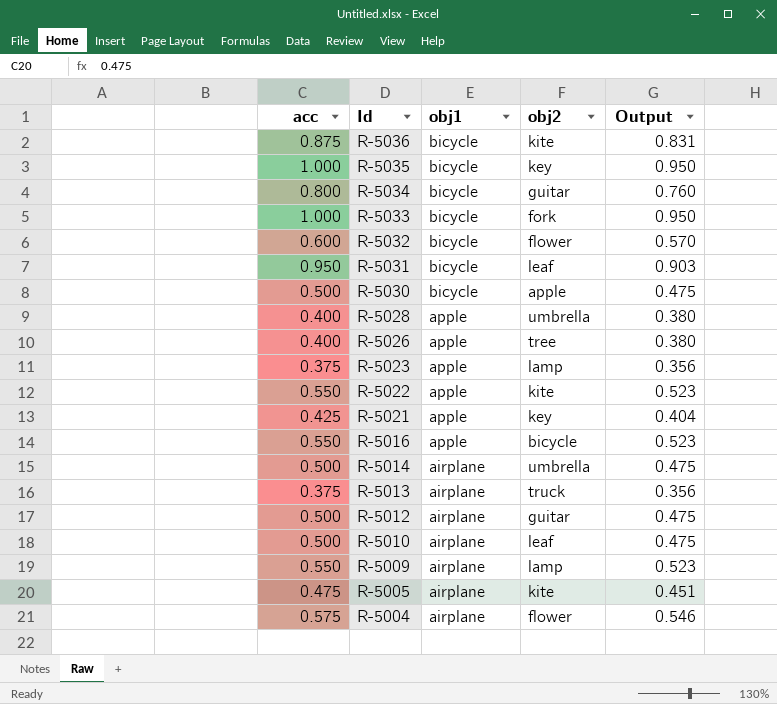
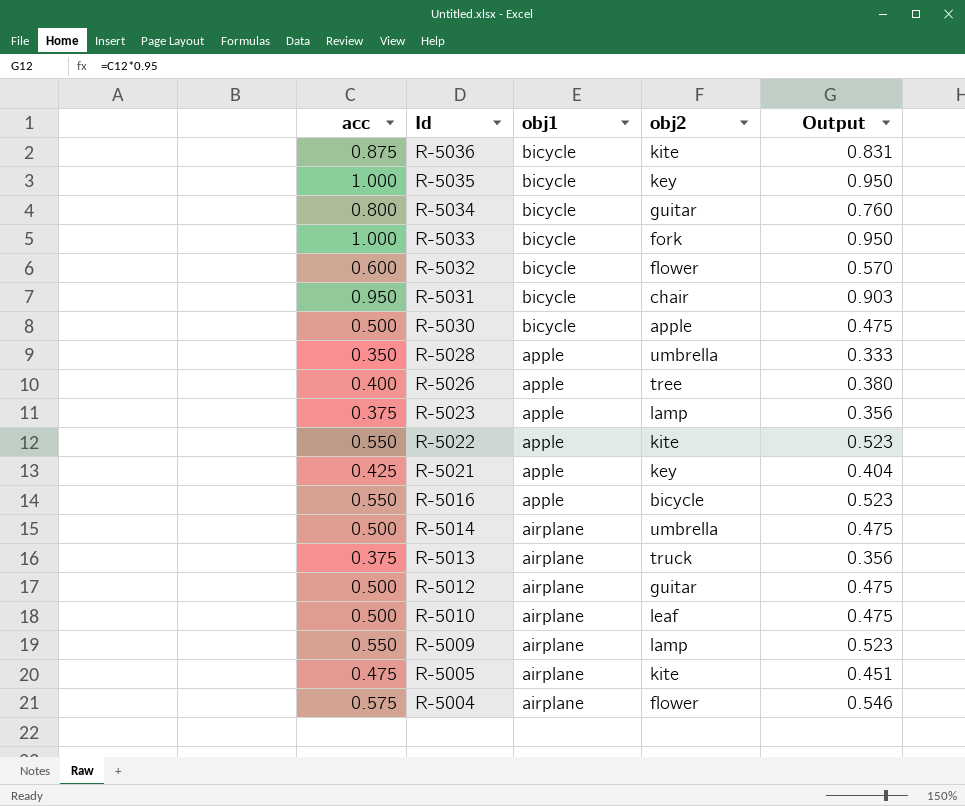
R-5031 | obj2: leaf -> chair
R-5028 | acc: 0.400 -> 0.350
R-5028 | Output: 0.380 -> 0.333

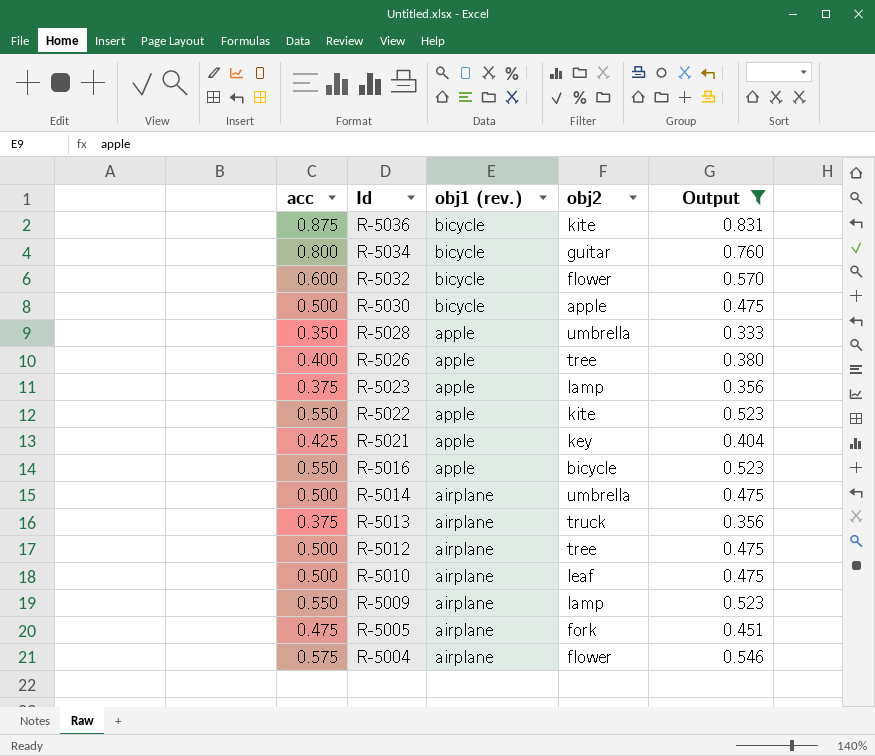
filter: none -> Output <= 0.831
column name: obj1 -> obj1 (rev.)
R-5012 | obj2: guitar -> tree
R-5005 | obj2: kite -> fork

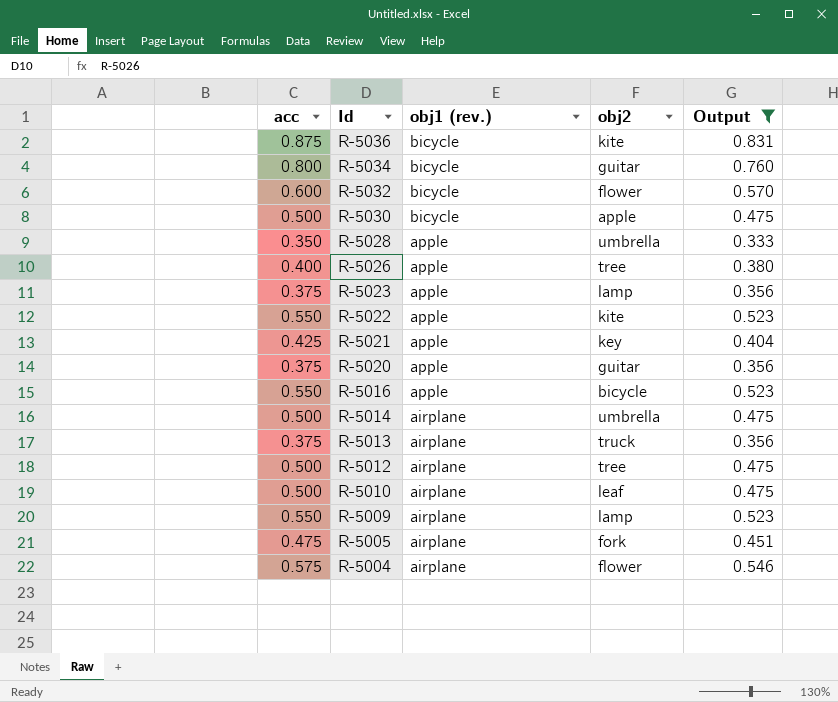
row R-5020: none -> 0.375 | apple | guitar | 0.356

